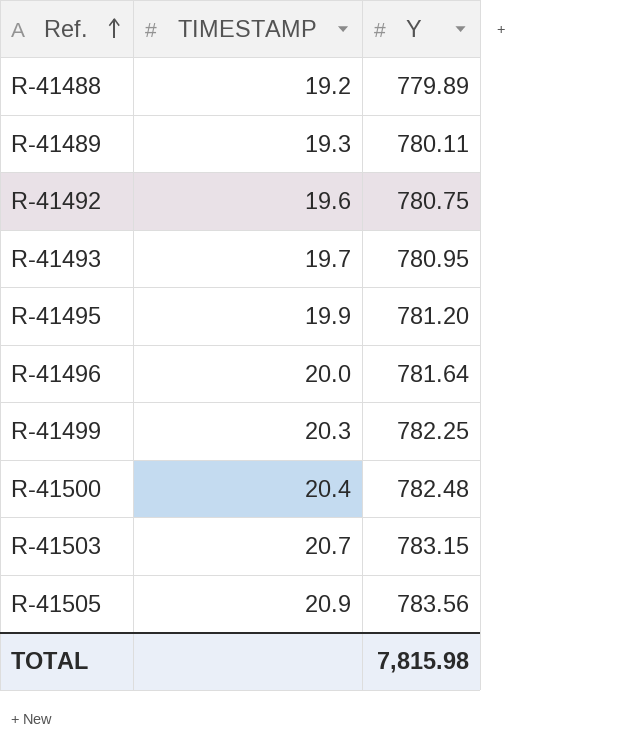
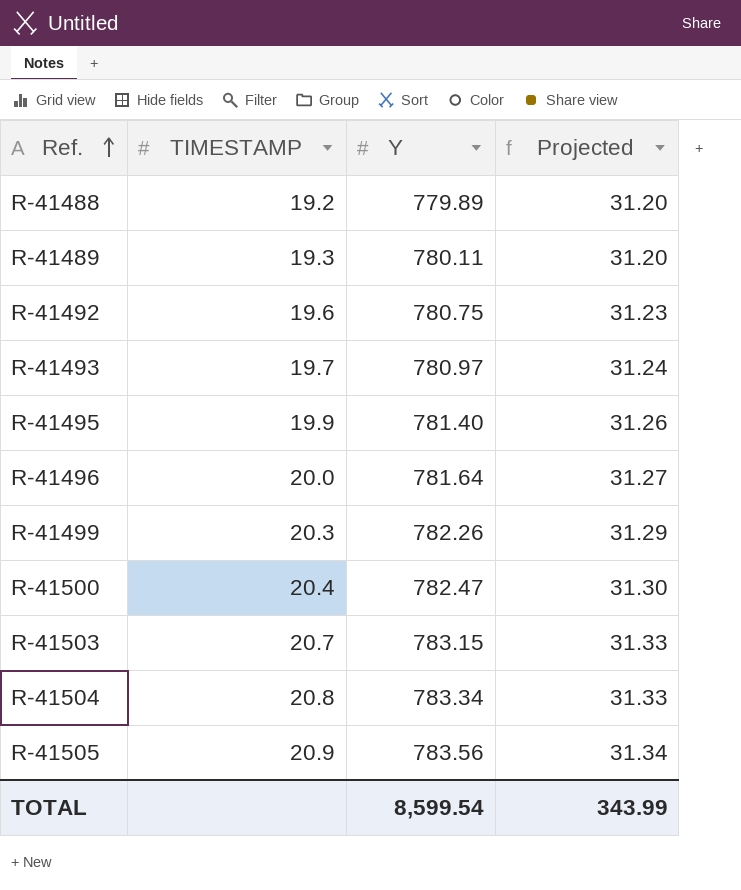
column Projected | formula: none -> [Y] * 0.04
R-41493 | Y: 780.95 -> 780.97
R-41495 | Y: 781.20 -> 781.40
R-41499 | Y: 782.25 -> 782.26
R-41500 | Y: 782.48 -> 782.47
row R-41504: none -> 20.8 | 783.34 | 31.33
TOTAL | Y: 7,815.98 -> 8,599.54

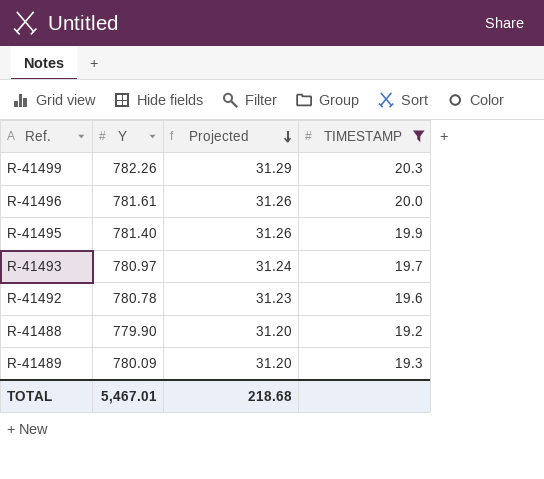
filter: none -> TIMESTAMP <= 20.3
row order: Ref. ascending -> Projected descending
column TIMESTAMP | position: 2 -> 4
R-41496 | Y: 781.64 -> 781.61
R-41496 | Projected: 31.27 -> 31.26
R-41492 | Y: 780.75 -> 780.78
R-41488 | Y: 779.89 -> 779.90
R-41489 | Y: 780.11 -> 780.09
TOTAL | Y: 8,599.54 -> 5,467.01
TOTAL | Projected: 343.99 -> 218.68

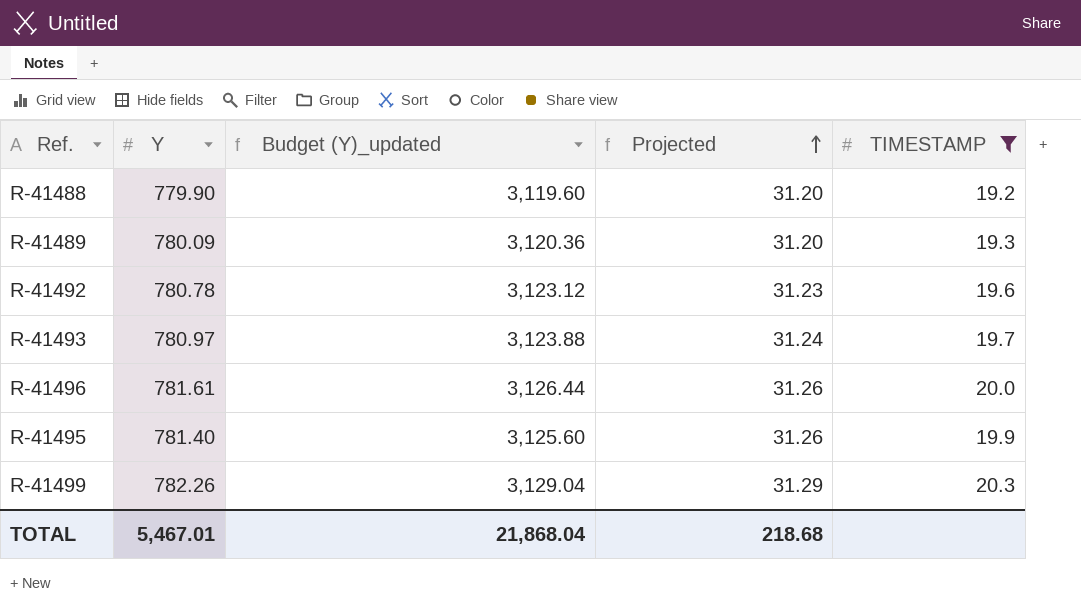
row order: Projected descending -> Projected ascending
column Budget (Y)_updated | formula: none -> [Y] * 4

